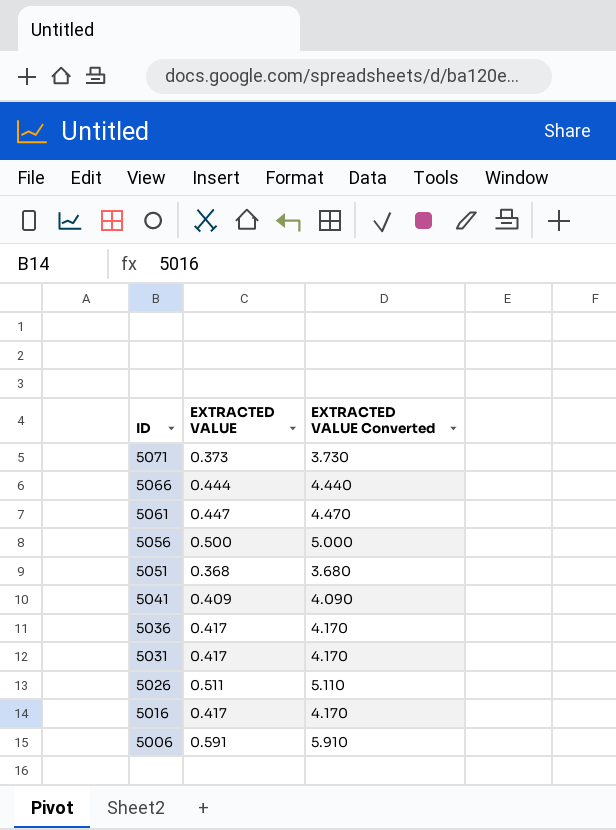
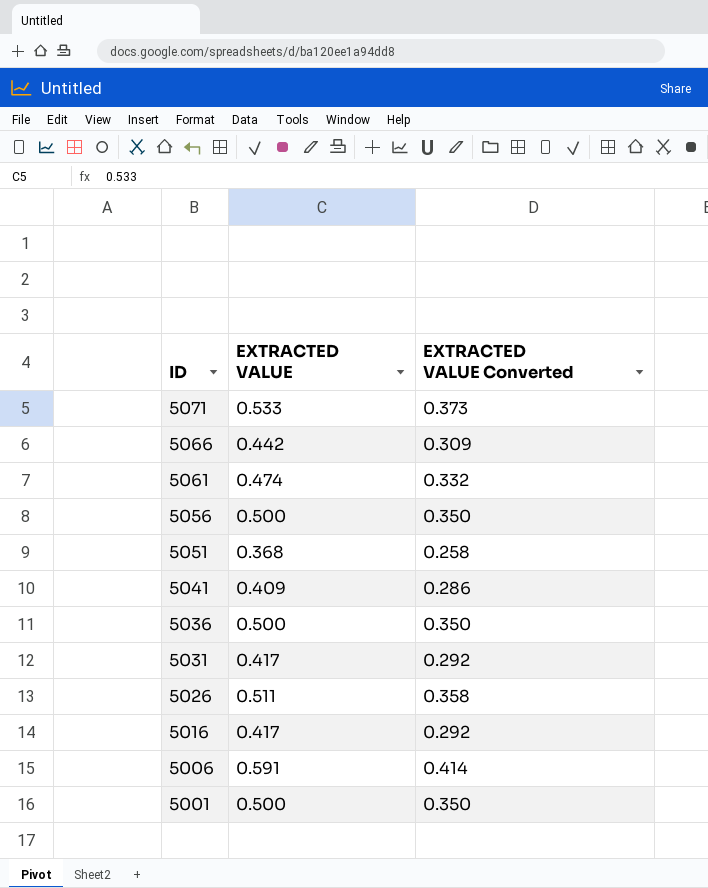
column EXTRACTED VALUE Converted | formula: [EXTRACTED VALUE] * 10 -> [EXTRACTED VALUE] * 0.7
5071 | EXTRACTED VALUE: 0.373 -> 0.533
5066 | EXTRACTED VALUE: 0.444 -> 0.442
5061 | EXTRACTED VALUE: 0.447 -> 0.474
5036 | EXTRACTED VALUE: 0.417 -> 0.500
row 5001: none -> 0.500 | 0.350

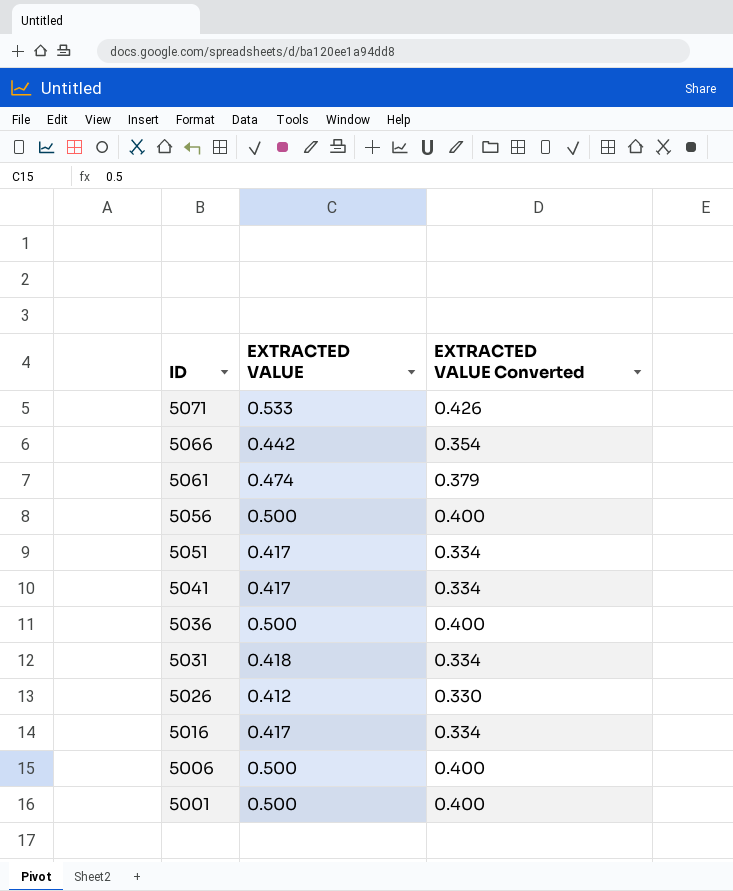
column EXTRACTED VALUE Converted | formula: [EXTRACTED VALUE] * 0.7 -> [EXTRACTED VALUE] * 0.8
5051 | EXTRACTED VALUE: 0.368 -> 0.417
5041 | EXTRACTED VALUE: 0.409 -> 0.417
5031 | EXTRACTED VALUE: 0.417 -> 0.418
5026 | EXTRACTED VALUE: 0.511 -> 0.412
5006 | EXTRACTED VALUE: 0.591 -> 0.500

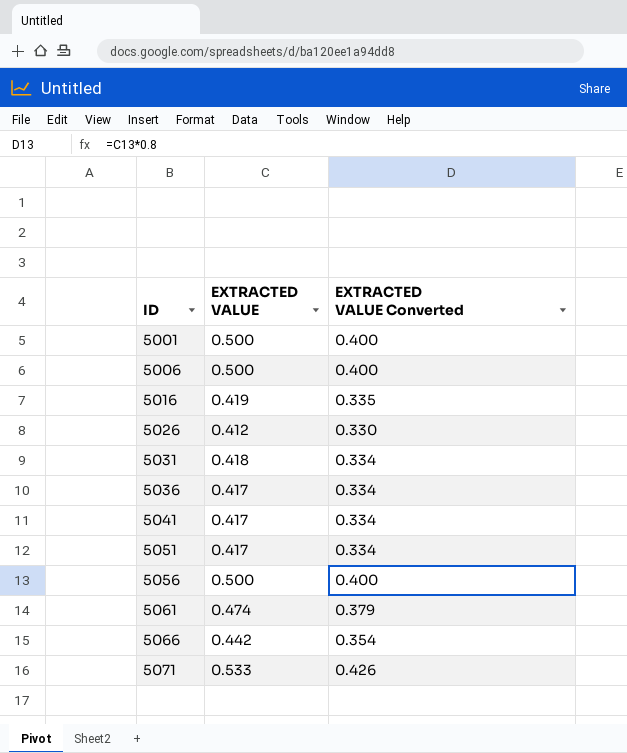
row order: ID descending -> ID ascending
5016 | EXTRACTED VALUE: 0.417 -> 0.419
5016 | EXTRACTED VALUE Converted: 0.334 -> 0.335
5036 | EXTRACTED VALUE: 0.500 -> 0.417
5036 | EXTRACTED VALUE Converted: 0.400 -> 0.334

